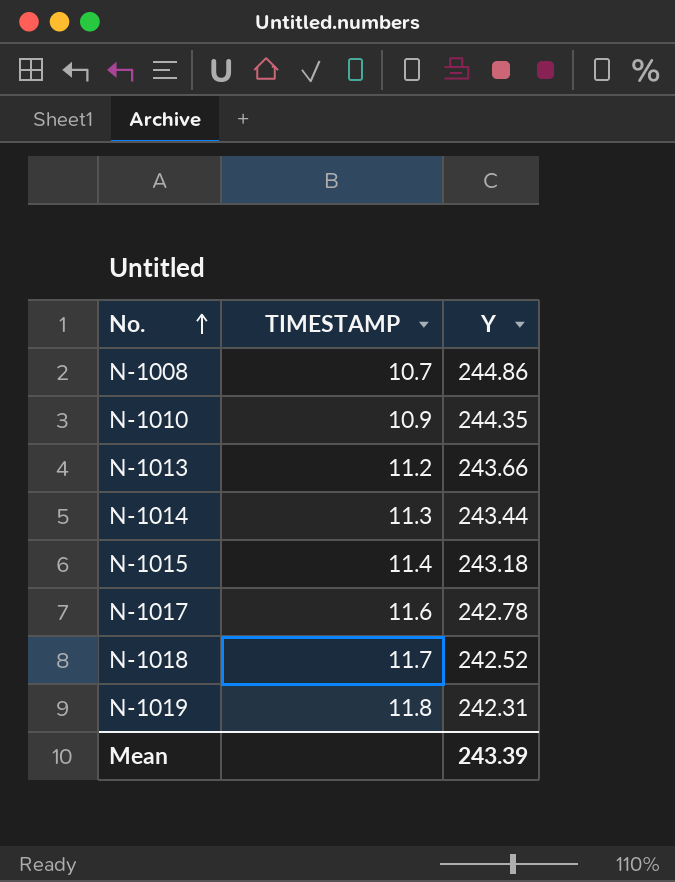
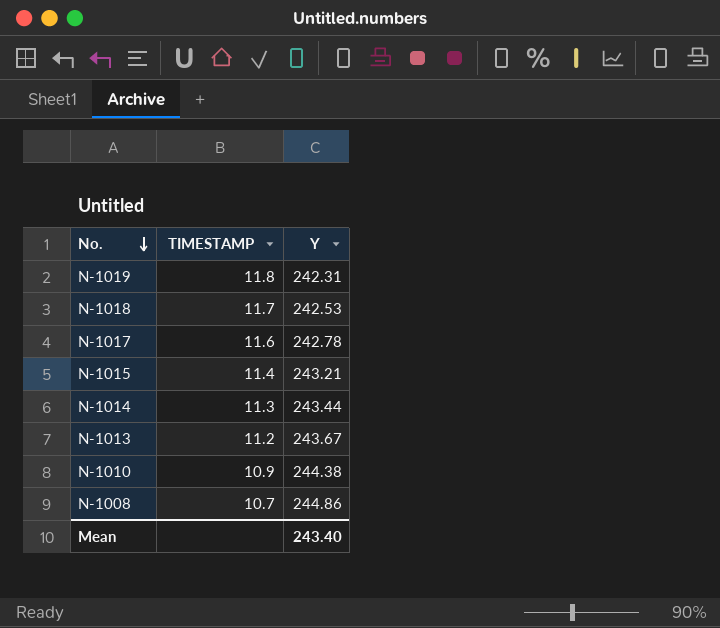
row order: No. ascending -> No. descending
N-1018 | Y: 242.52 -> 242.53
N-1015 | Y: 243.18 -> 243.21
N-1013 | Y: 243.66 -> 243.67
N-1010 | Y: 244.35 -> 244.38
Mean | Y: 243.39 -> 243.40

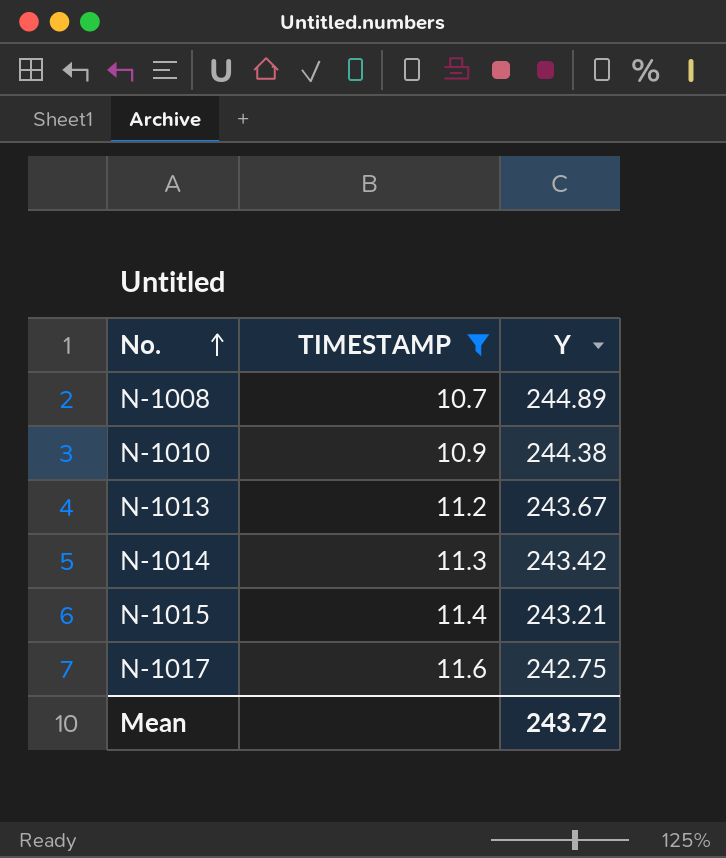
filter: none -> TIMESTAMP <= 11.6
row order: No. descending -> No. ascending
N-1008 | Y: 244.86 -> 244.89
N-1014 | Y: 243.44 -> 243.42
N-1017 | Y: 242.78 -> 242.75
Mean | Y: 243.40 -> 243.72

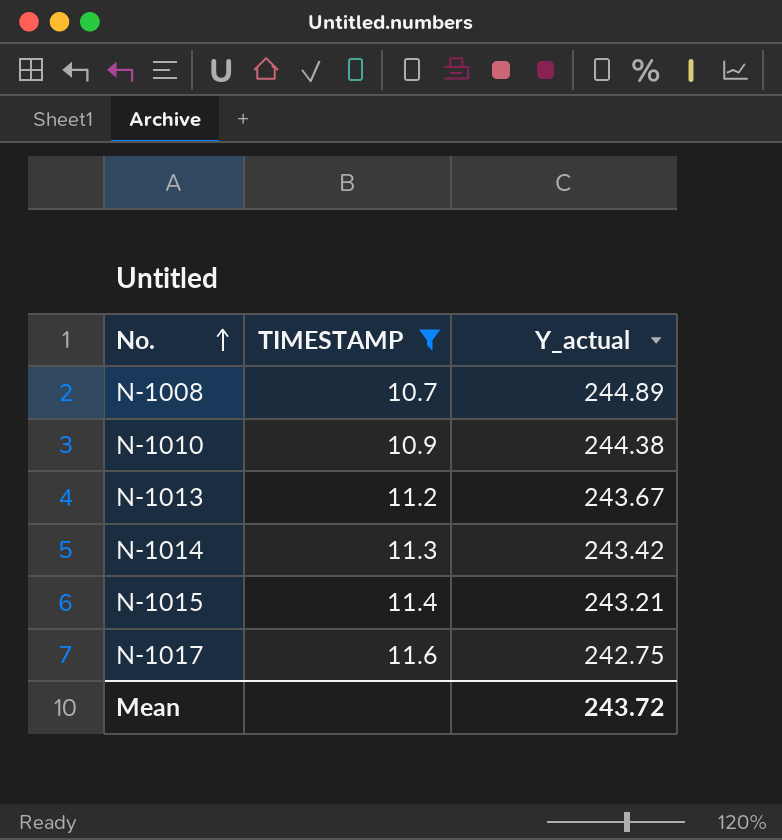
column name: Y -> Y_actual

